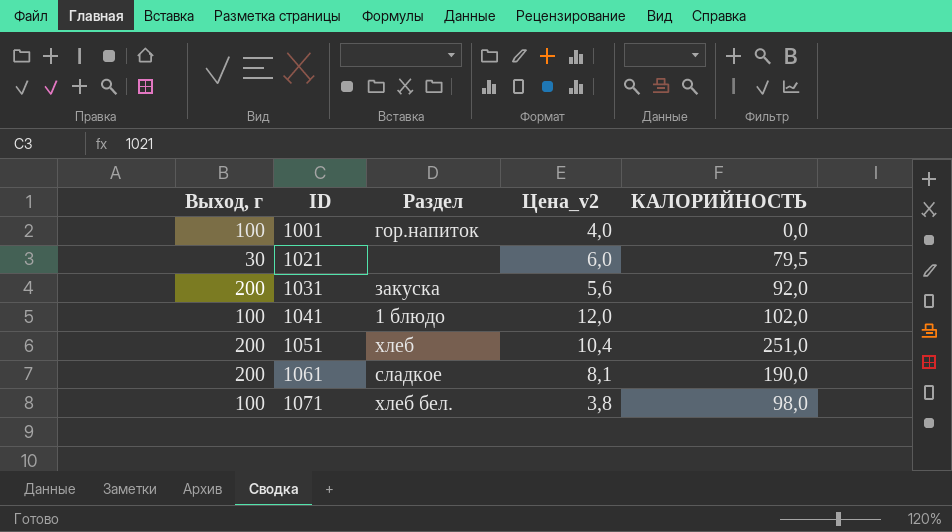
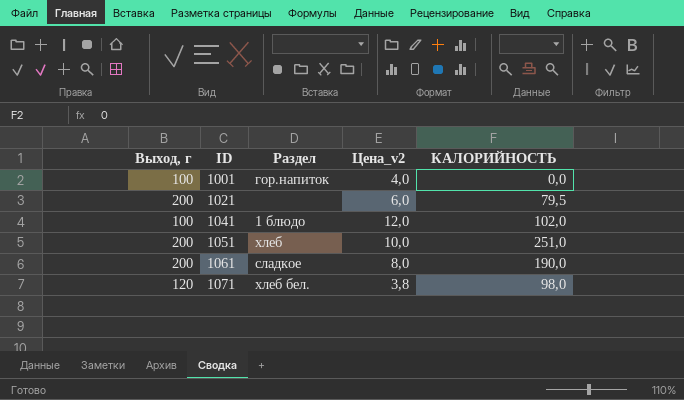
row 1031: 200 | закуска | 5,6 | 92,0 -> none
1021 | Выход, г: 30 -> 200
1051 | Цена_v2: 10,4 -> 10,0
1061 | Цена_v2: 8,1 -> 8,0
1071 | Выход, г: 100 -> 120

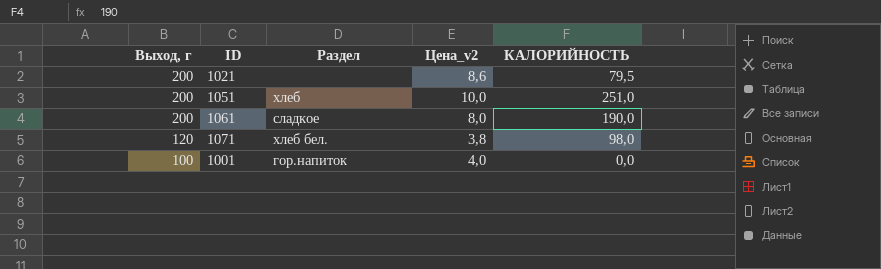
row order: ID ascending -> Выход, г descending
row 1041: 100 | 1 блюдо | 12,0 | 102,0 -> none
1021 | Цена_v2: 6,0 -> 8,6

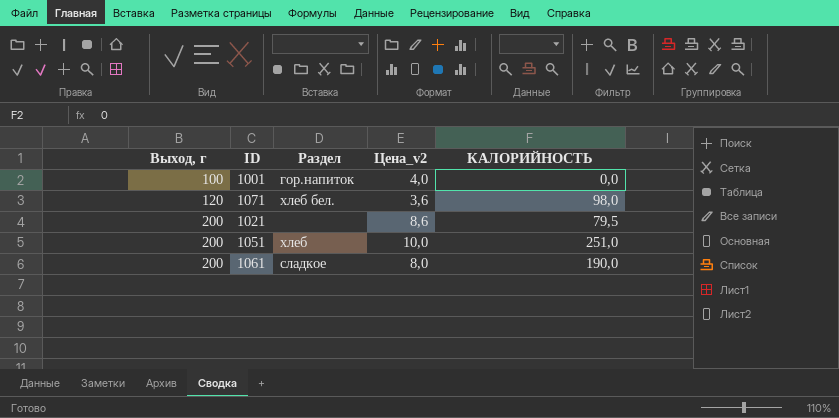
row order: Выход, г descending -> Выход, г ascending
1071 | Цена_v2: 3,8 -> 3,6

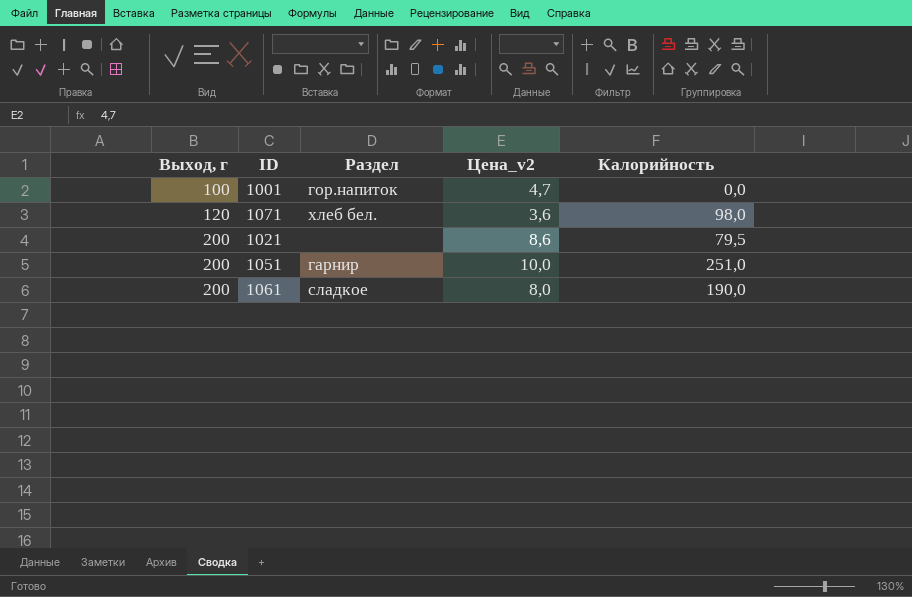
column name: КАЛОРИЙНОСТЬ -> Калорийность
1001 | Цена_v2: 4,0 -> 4,7
1051 | Раздел: хлеб -> гарнир

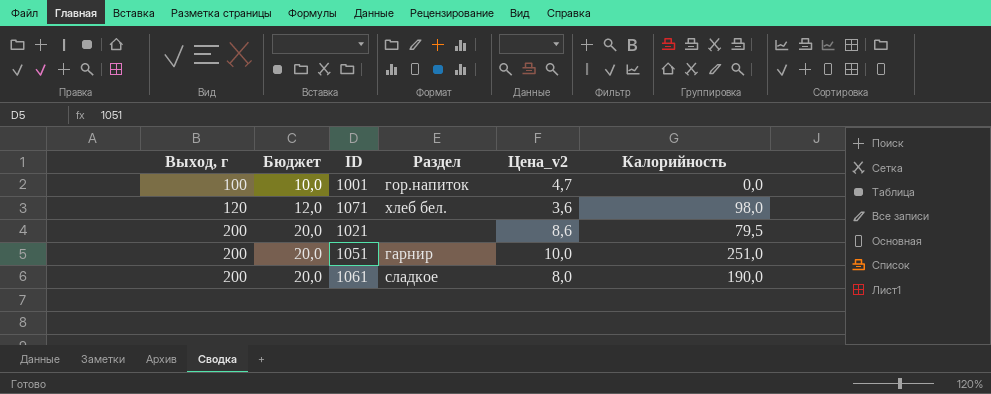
column Бюджет | formula: none -> [Выход, г] * 0,1

